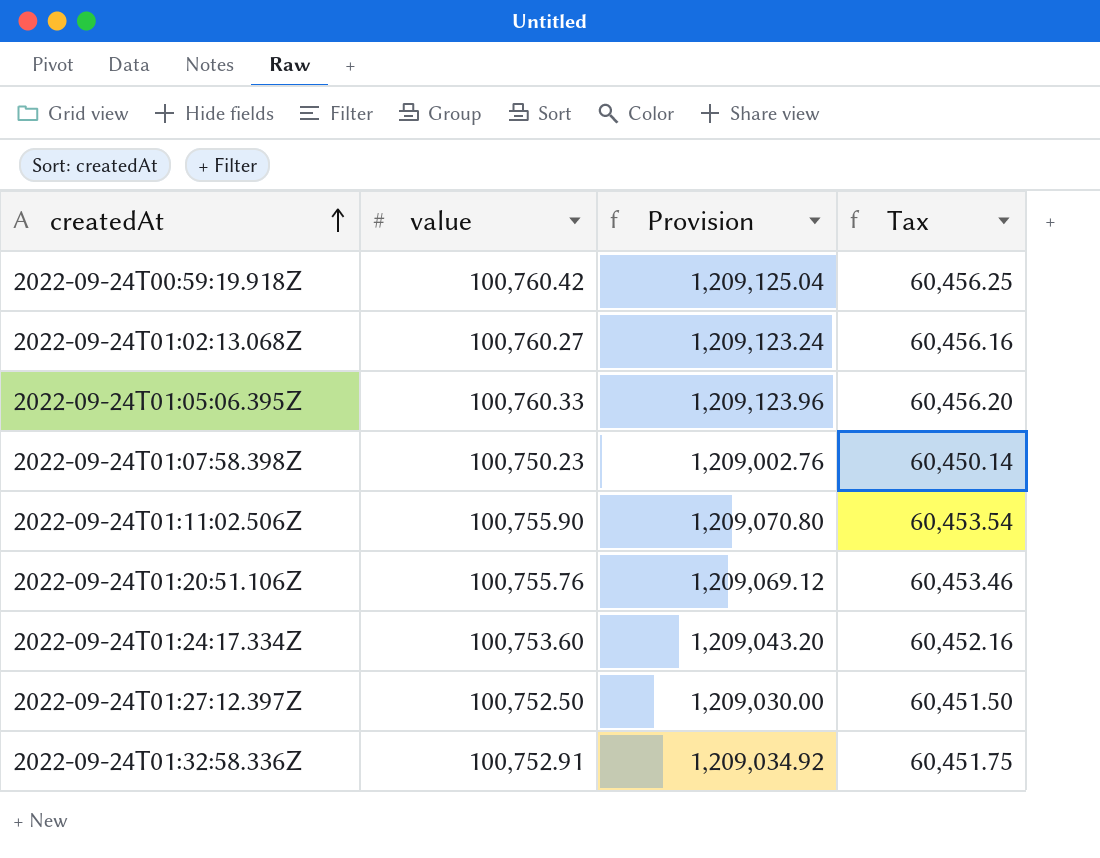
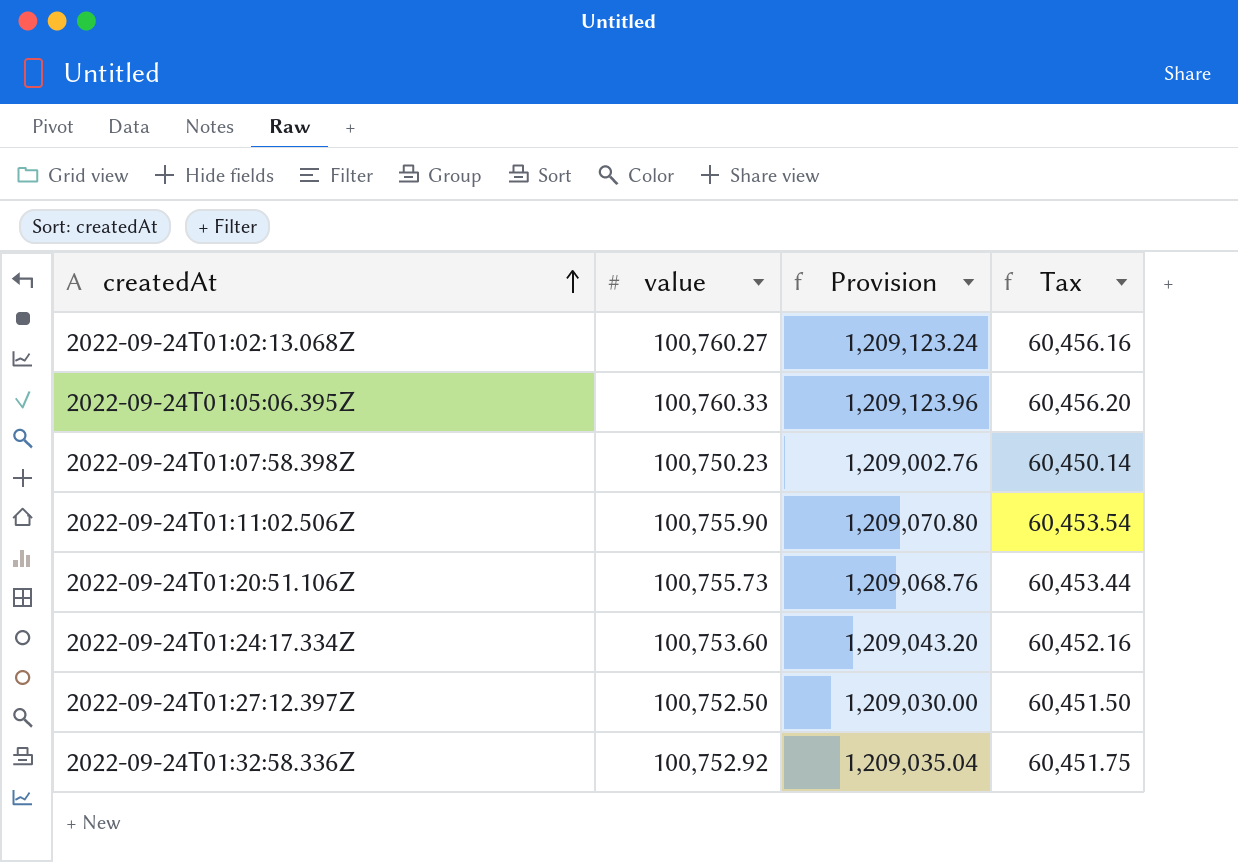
row 2022-09-24T00:59:19.918Z: 100,760.42 | 1,209,125.04 | 60,456.25 -> none
2022-09-24T01:20:51.106Z | value: 100,755.76 -> 100,755.73
2022-09-24T01:20:51.106Z | Provision: 1,209,069.12 -> 1,209,068.76
2022-09-24T01:20:51.106Z | Tax: 60,453.46 -> 60,453.44
2022-09-24T01:32:58.336Z | value: 100,752.91 -> 100,752.92
2022-09-24T01:32:58.336Z | Provision: 1,209,034.92 -> 1,209,035.04

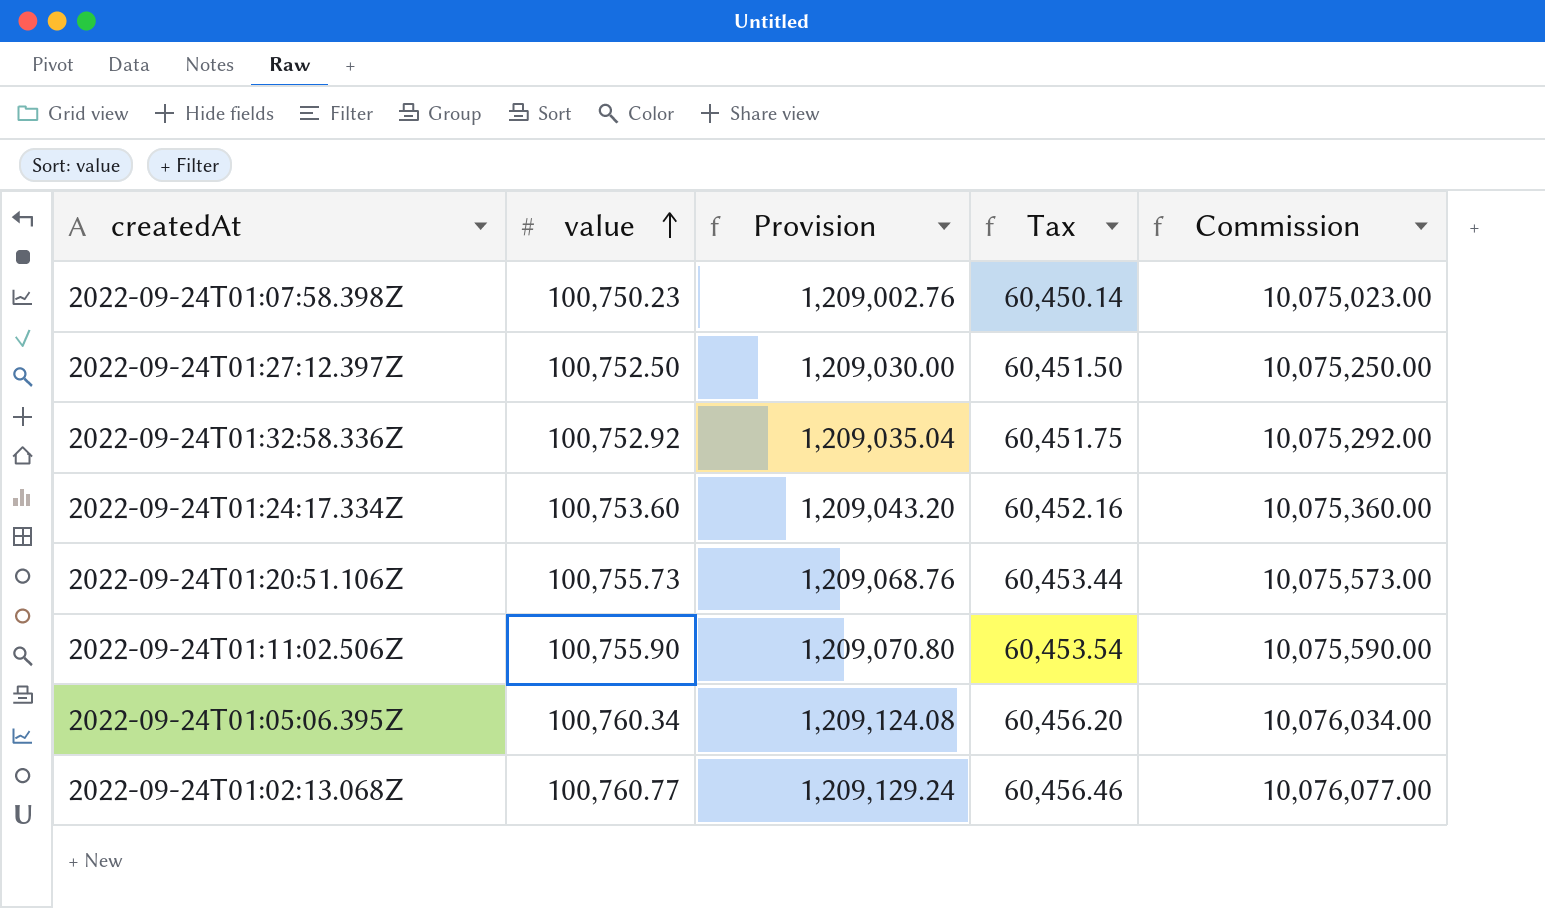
row order: createdAt ascending -> value ascending
column Commission | formula: none -> [value] * 100
2022-09-24T01:05:06.395Z | value: 100,760.33 -> 100,760.34
2022-09-24T01:05:06.395Z | Provision: 1,209,123.96 -> 1,209,124.08
2022-09-24T01:02:13.068Z | value: 100,760.27 -> 100,760.77
2022-09-24T01:02:13.068Z | Provision: 1,209,123.24 -> 1,209,129.24
2022-09-24T01:02:13.068Z | Tax: 60,456.16 -> 60,456.46

